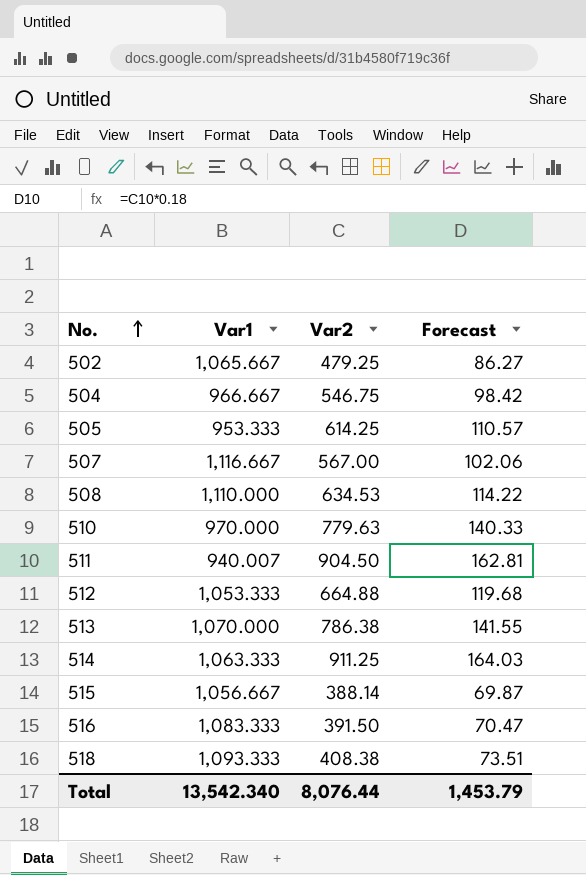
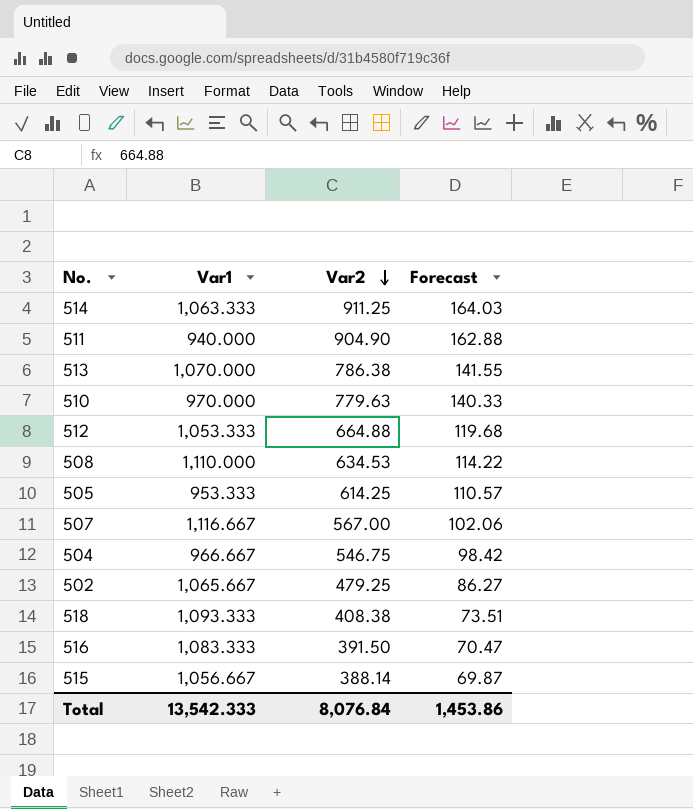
row order: No. ascending -> Var2 descending
511 | Var1: 940.007 -> 940.000
511 | Var2: 904.50 -> 904.90
511 | Forecast: 162.81 -> 162.88
Total | Var1: 13,542.340 -> 13,542.333
Total | Var2: 8,076.44 -> 8,076.84
Total | Forecast: 1,453.79 -> 1,453.86

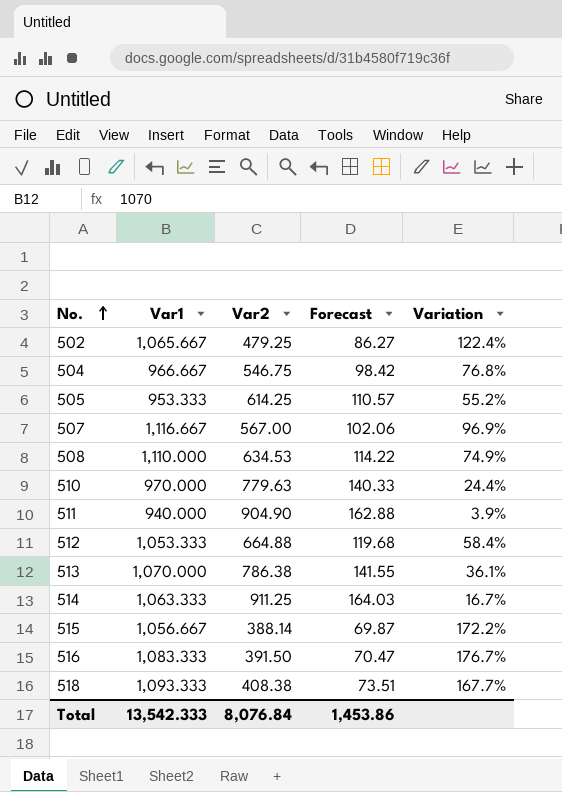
row order: Var2 descending -> No. ascending
column Variation | formula: none -> ([Var1] - [Var2]) / [Var2]

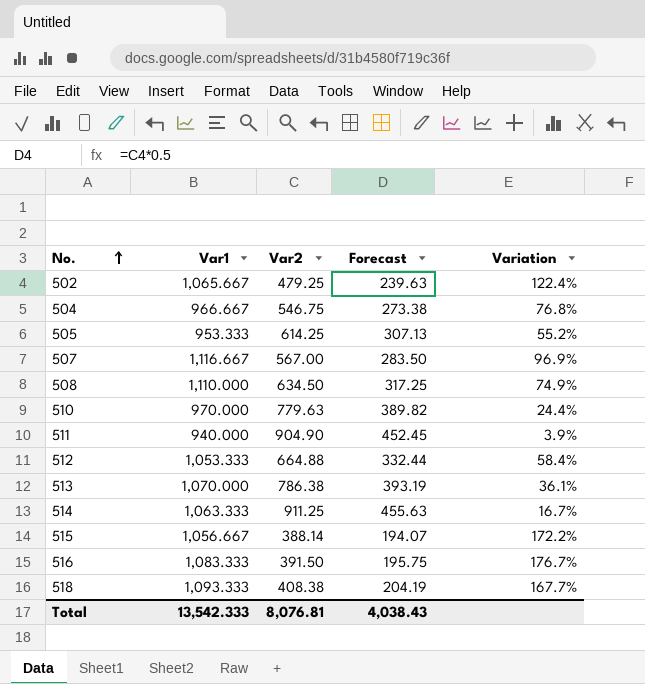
column Forecast | formula: [Var2] * 0.18 -> [Var2] * 0.5
508 | Var2: 634.53 -> 634.50
Total | Var2: 8,076.84 -> 8,076.81
Total | Forecast: 1,453.86 -> 4,038.43

